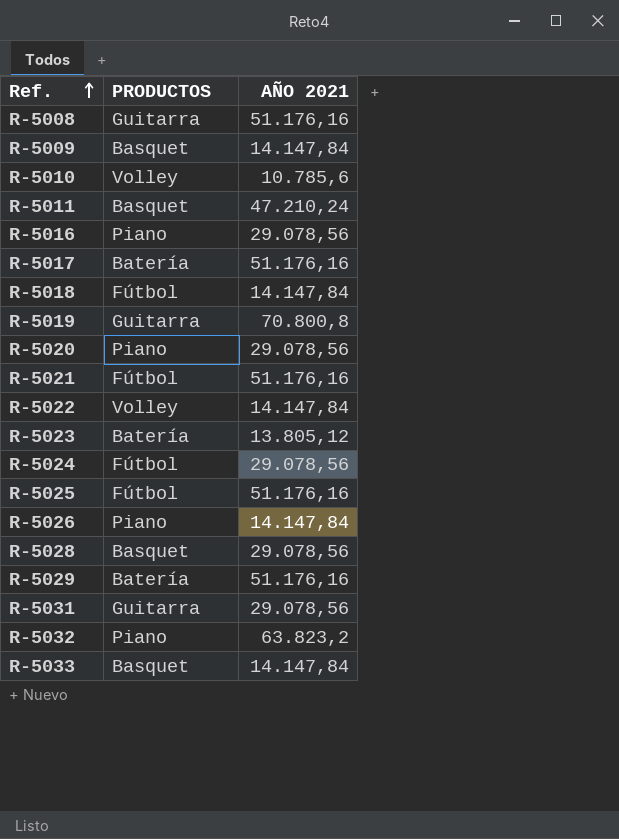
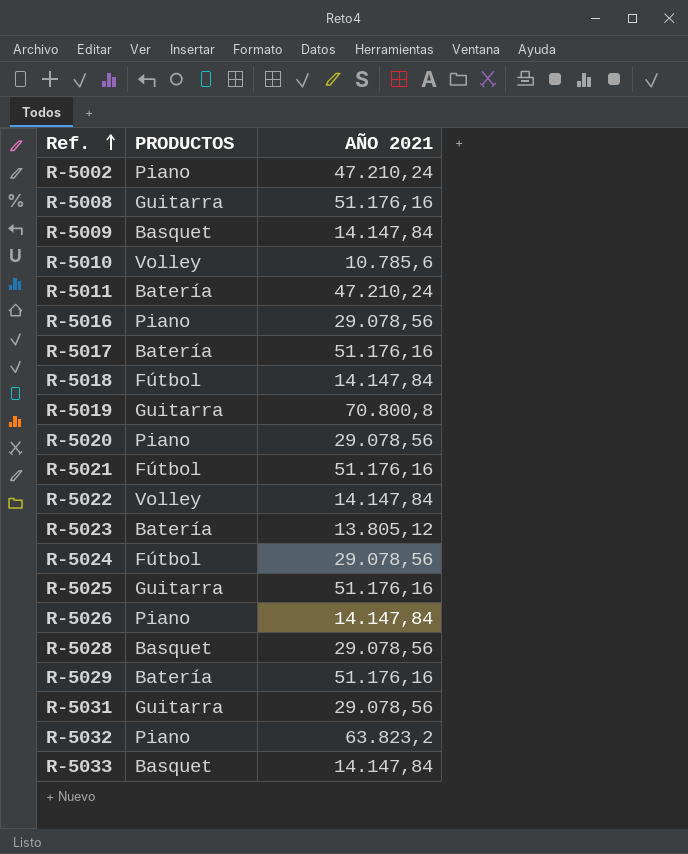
row R-5002: none -> Piano | 47.210,24
R-5011 | PRODUCTOS: Basquet -> Batería
R-5025 | PRODUCTOS: Fútbol -> Guitarra

